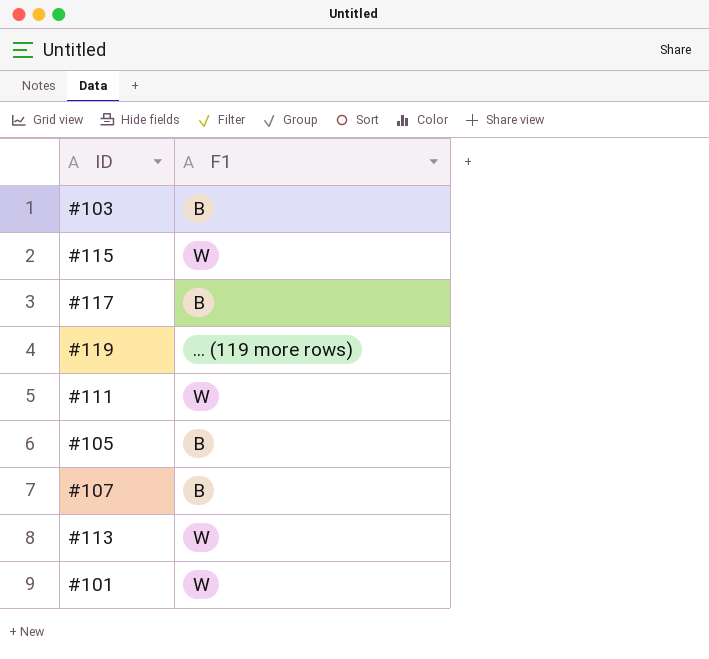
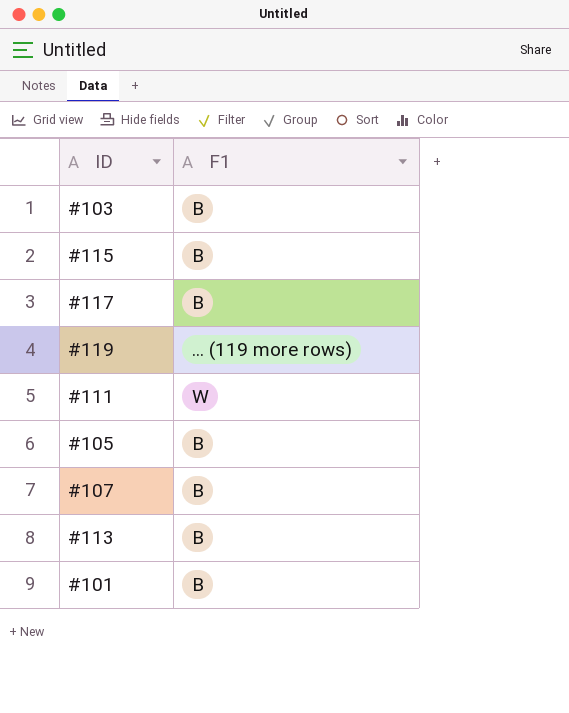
#115 | F1: W -> B
#113 | F1: W -> B
#101 | F1: W -> B

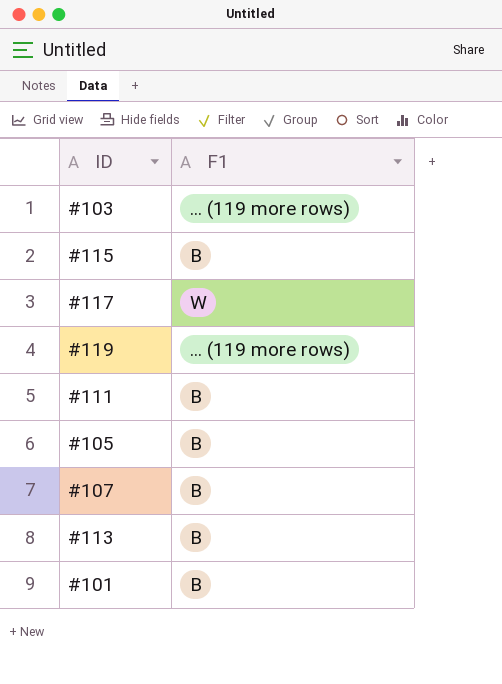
#103 | F1: B -> ... (119 more rows)
#117 | F1: B -> W
#111 | F1: W -> B

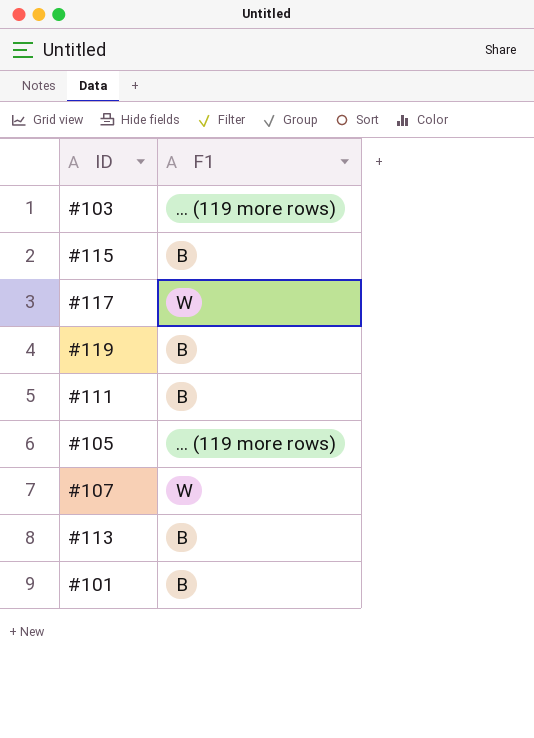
#119 | F1: ... (119 more rows) -> B
#105 | F1: B -> ... (119 more rows)
#107 | F1: B -> W

